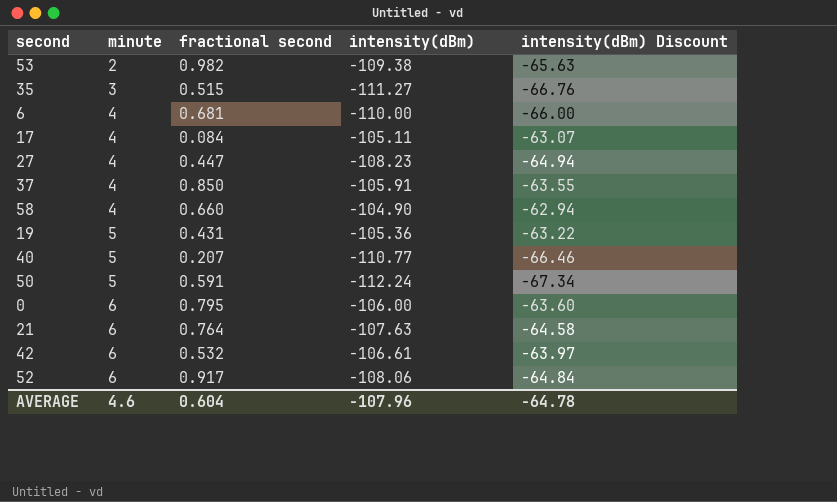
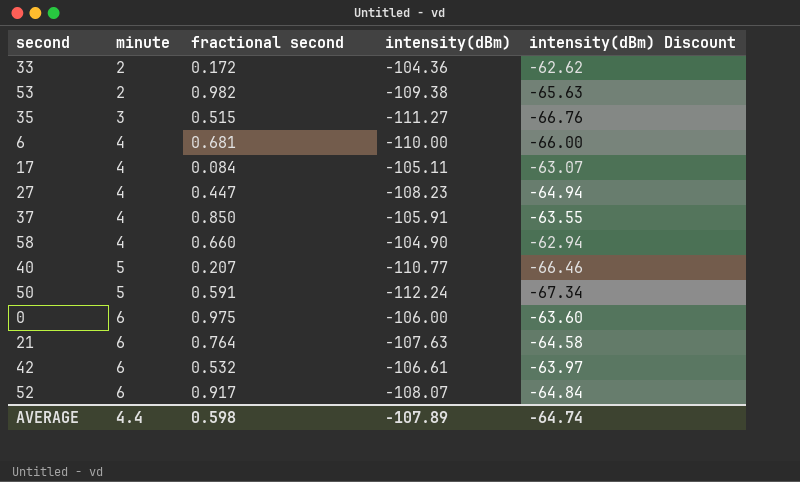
row 19: 5 | 0.431 | -105.36 | -63.22 -> none
row 33: none -> 2 | 0.172 | -104.36 | -62.62
0 | fractional second: 0.795 -> 0.975
52 | intensity(dBm): -108.06 -> -108.07
AVERAGE | minute: 4.6 -> 4.4
AVERAGE | fractional second: 0.604 -> 0.598
AVERAGE | intensity(dBm): -107.96 -> -107.89
AVERAGE | intensity(dBm) Discount: -64.78 -> -64.74

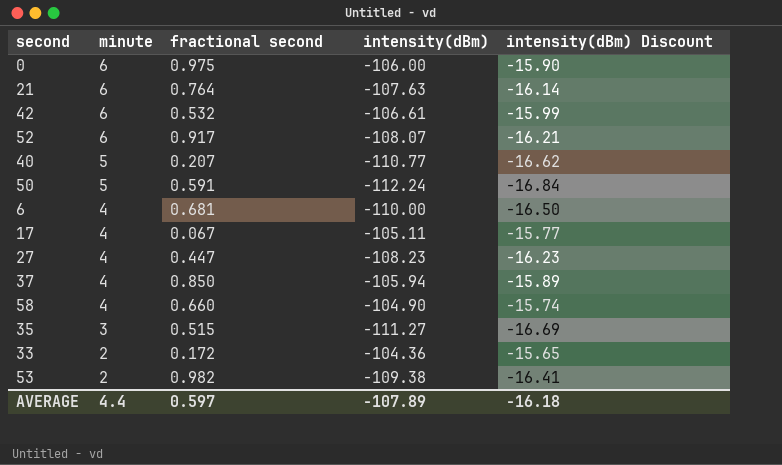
row order: minute ascending -> minute descending
column intensity(dBm) Discount | formula: [intensity(dBm)] * 0.6 -> [intensity(dBm)] * 0.15
17 | fractional second: 0.084 -> 0.067
37 | intensity(dBm): -105.91 -> -105.94
AVERAGE | fractional second: 0.598 -> 0.597
AVERAGE | intensity(dBm) Discount: -64.74 -> -16.18

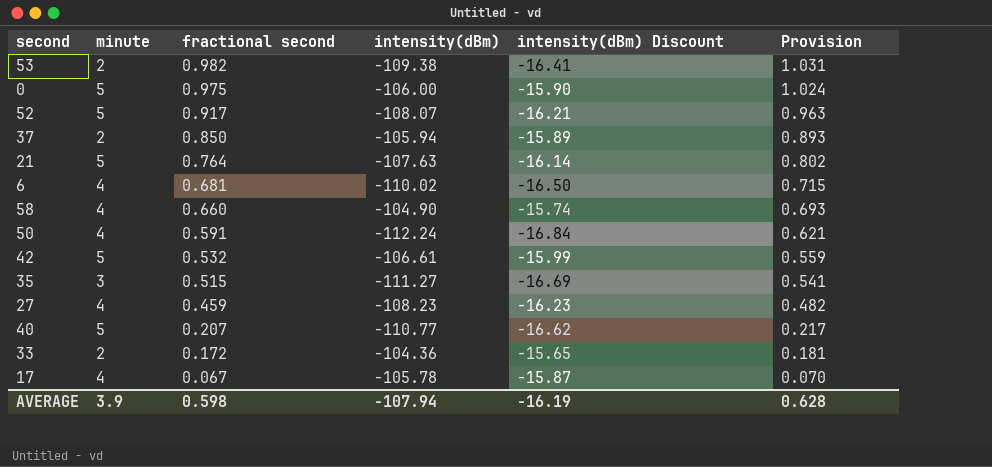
row order: minute descending -> fractional second descending
column Provision | formula: none -> [fractional second] * 1.05
0 | minute: 6 -> 5
52 | minute: 6 -> 5
37 | minute: 4 -> 2
21 | minute: 6 -> 5
6 | intensity(dBm): -110.00 -> -110.02
50 | minute: 5 -> 4
42 | minute: 6 -> 5
27 | fractional second: 0.447 -> 0.459
17 | intensity(dBm): -105.11 -> -105.78
17 | intensity(dBm) Discount: -15.77 -> -15.87
AVERAGE | minute: 4.4 -> 3.9
AVERAGE | fractional second: 0.597 -> 0.598
AVERAGE | intensity(dBm): -107.89 -> -107.94
AVERAGE | intensity(dBm) Discount: -16.18 -> -16.19

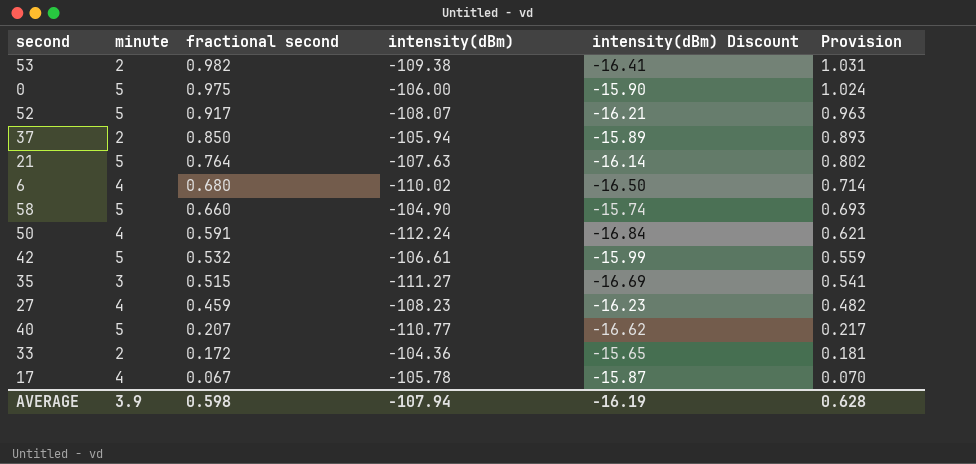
6 | fractional second: 0.681 -> 0.680
6 | Provision: 0.715 -> 0.714
58 | minute: 4 -> 5

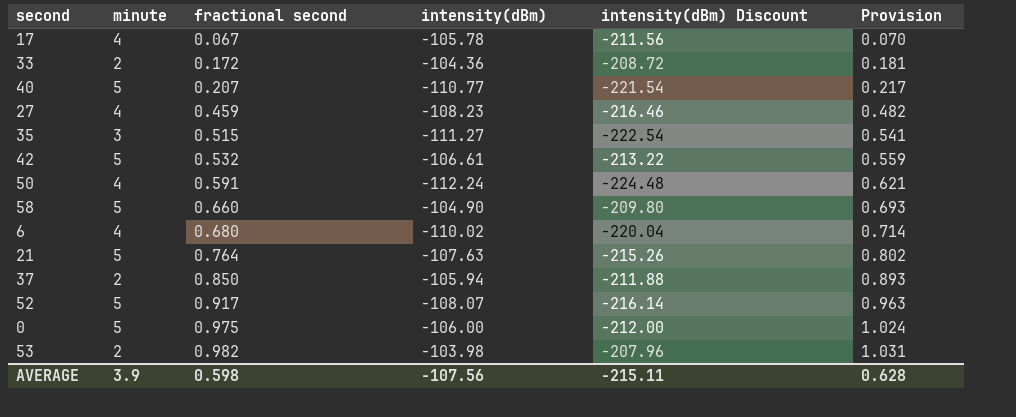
row order: fractional second descending -> fractional second ascending
column intensity(dBm) Discount | formula: [intensity(dBm)] * 0.15 -> [intensity(dBm)] * 2
53 | intensity(dBm): -109.38 -> -103.98
AVERAGE | intensity(dBm): -107.94 -> -107.56
AVERAGE | intensity(dBm) Discount: -16.19 -> -215.11

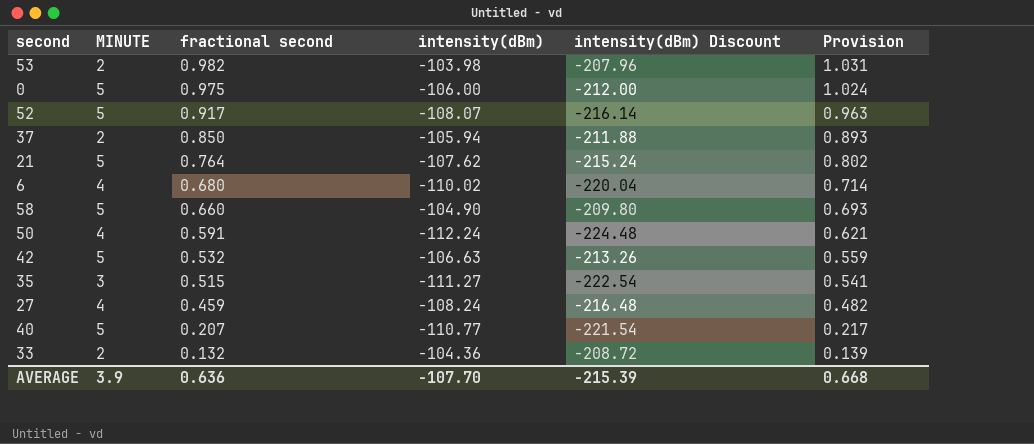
row order: fractional second ascending -> fractional second descending
column name: minute -> MINUTE
row 17: 4 | 0.067 | -105.78 | -211.56 | 0.070 -> none
21 | intensity(dBm): -107.63 -> -107.62
21 | intensity(dBm) Discount: -215.26 -> -215.24
42 | intensity(dBm): -106.61 -> -106.63
42 | intensity(dBm) Discount: -213.22 -> -213.26
27 | intensity(dBm): -108.23 -> -108.24
27 | intensity(dBm) Discount: -216.46 -> -216.48
33 | fractional second: 0.172 -> 0.132
33 | Provision: 0.181 -> 0.139
AVERAGE | fractional second: 0.598 -> 0.636
AVERAGE | intensity(dBm): -107.56 -> -107.70
AVERAGE | intensity(dBm) Discount: -215.11 -> -215.39
AVERAGE | Provision: 0.628 -> 0.668

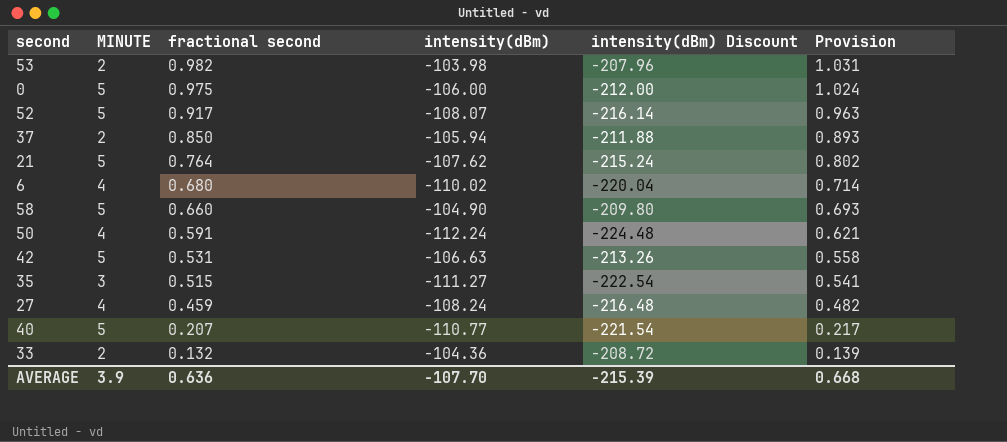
42 | fractional second: 0.532 -> 0.531
42 | Provision: 0.559 -> 0.558

